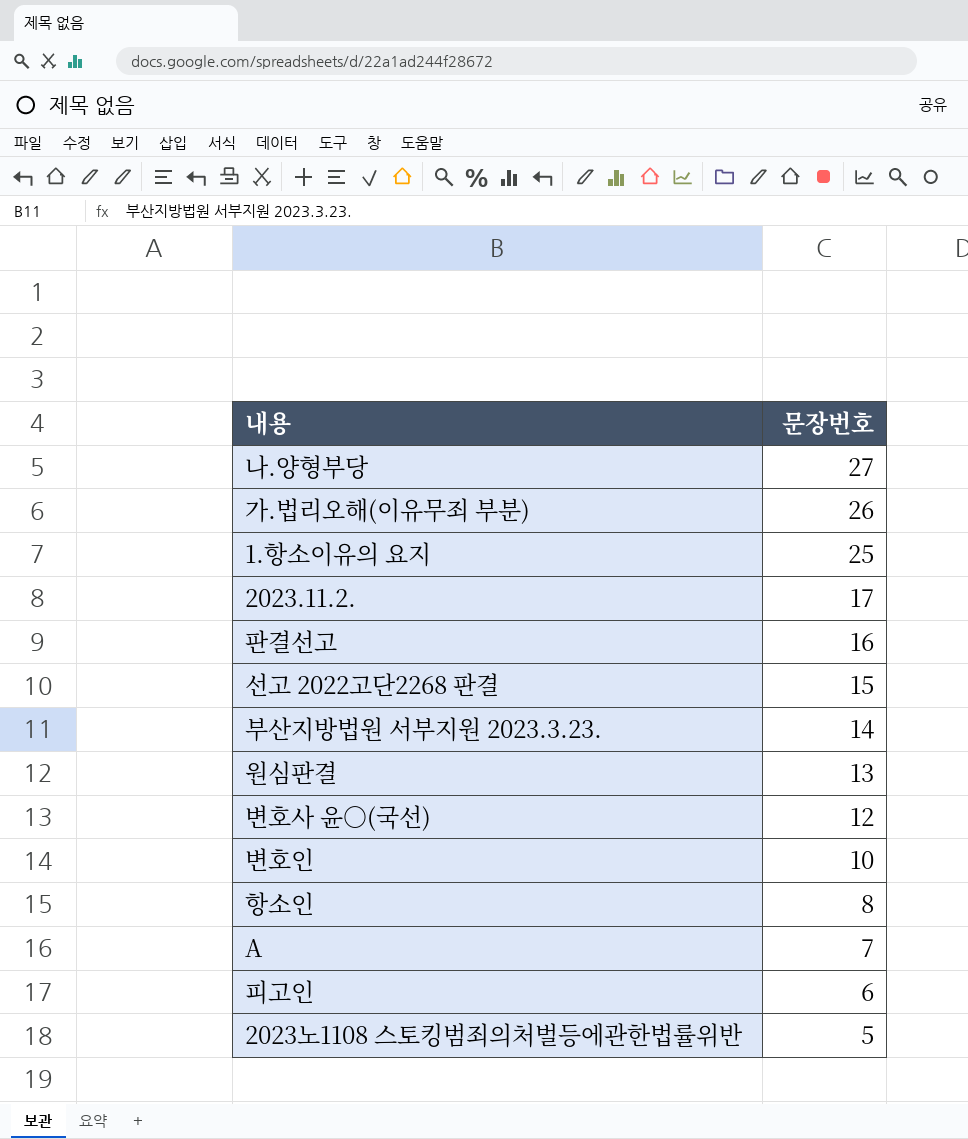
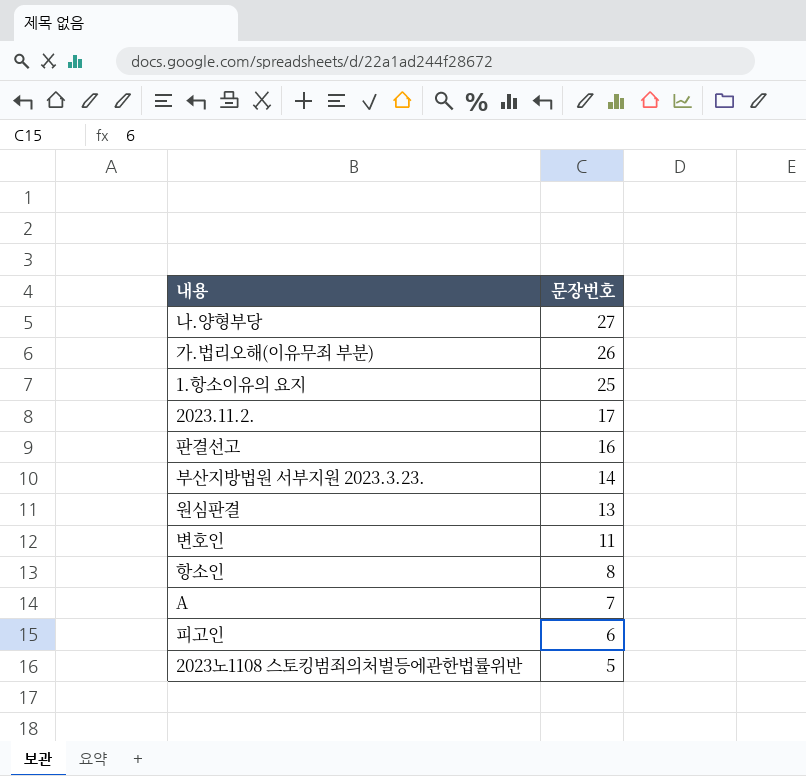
row 선고 2022고단2268 판결: 15 -> none
row 변호사 윤○(국선): 12 -> none
변호인 | 문장번호: 10 -> 11

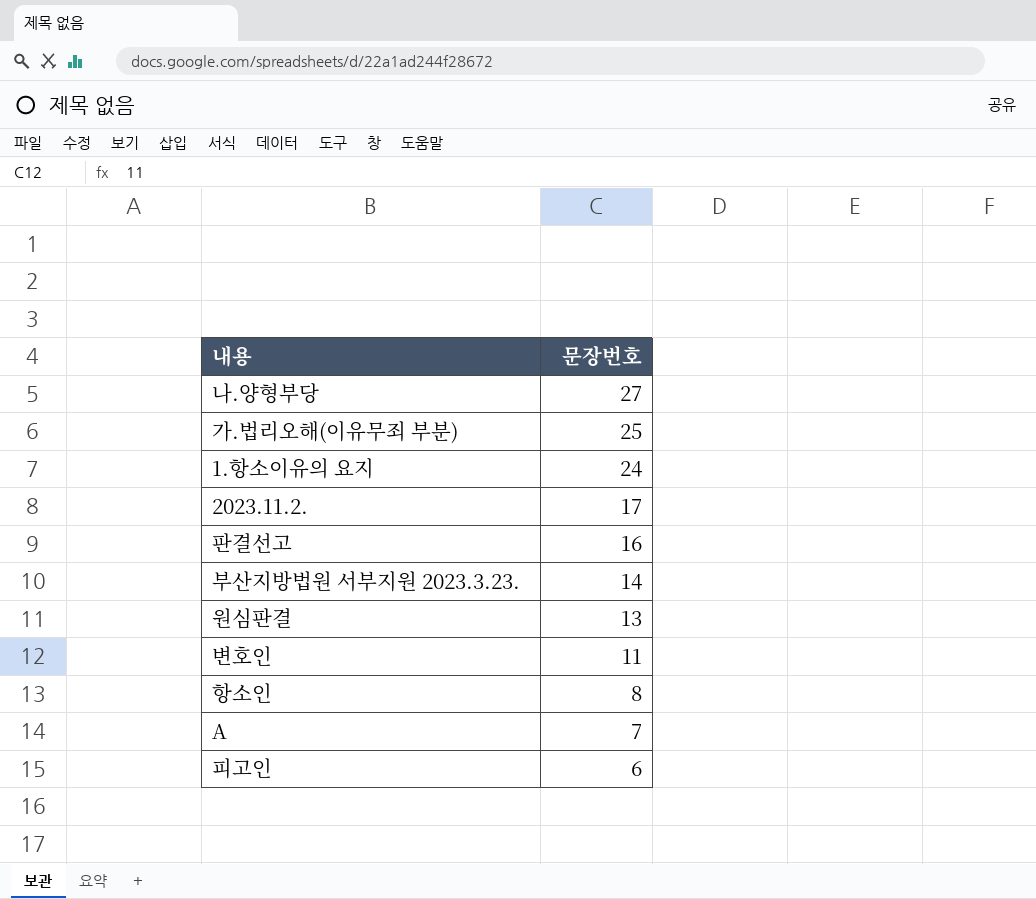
row 2023노1108 스토킹범죄의처벌등에관한법률위반: 5 -> none
가.법리오해(이유무죄 부분) | 문장번호: 26 -> 25
1.항소이유의 요지 | 문장번호: 25 -> 24

